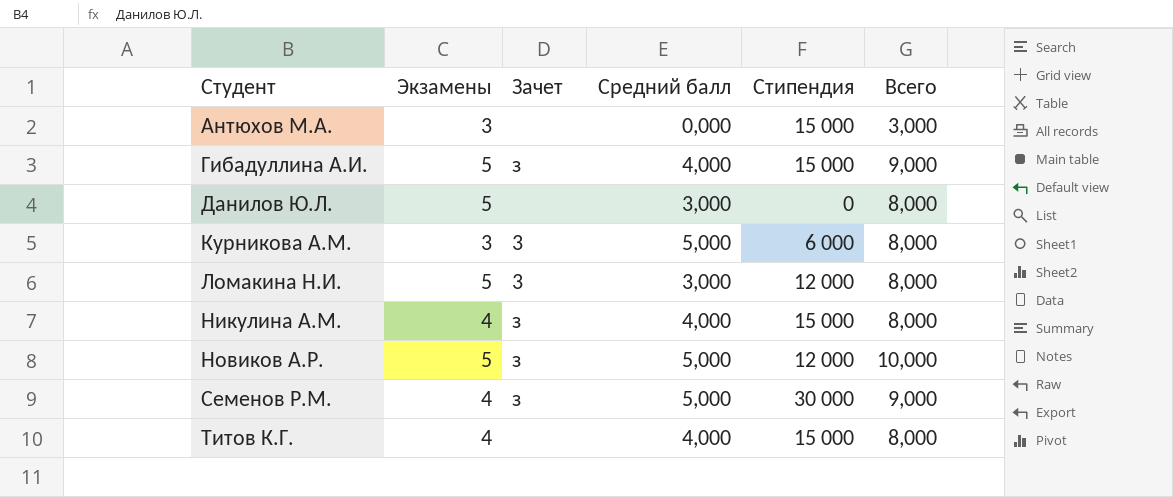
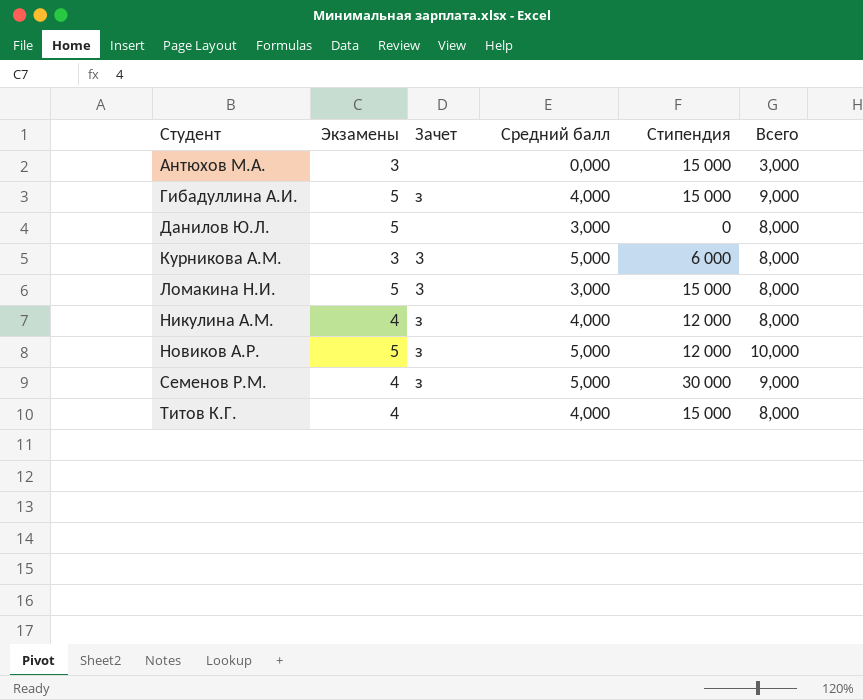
Ломакина Н.И. | Стипендия: 12 000 -> 15 000
Никулина А.М. | Стипендия: 15 000 -> 12 000

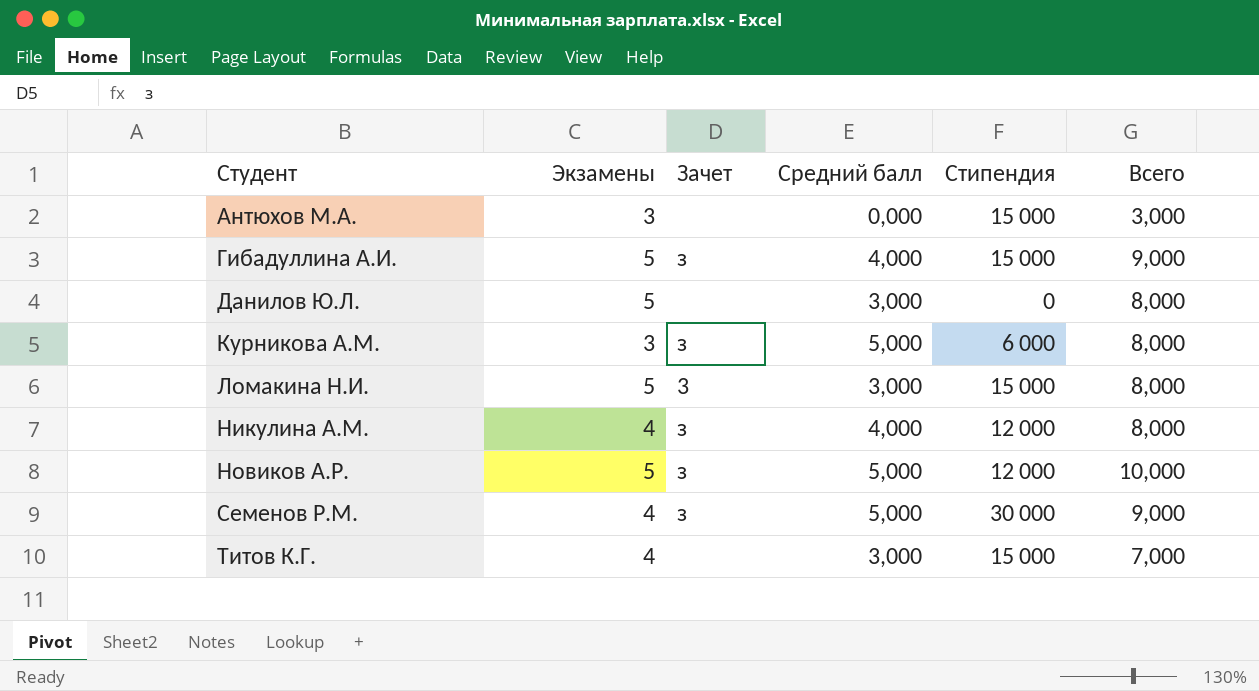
Курникова А.М. | Зачет: 3 -> з
Титов К.Г. | Средний балл: 4,000 -> 3,000
Титов К.Г. | Всего: 8,000 -> 7,000

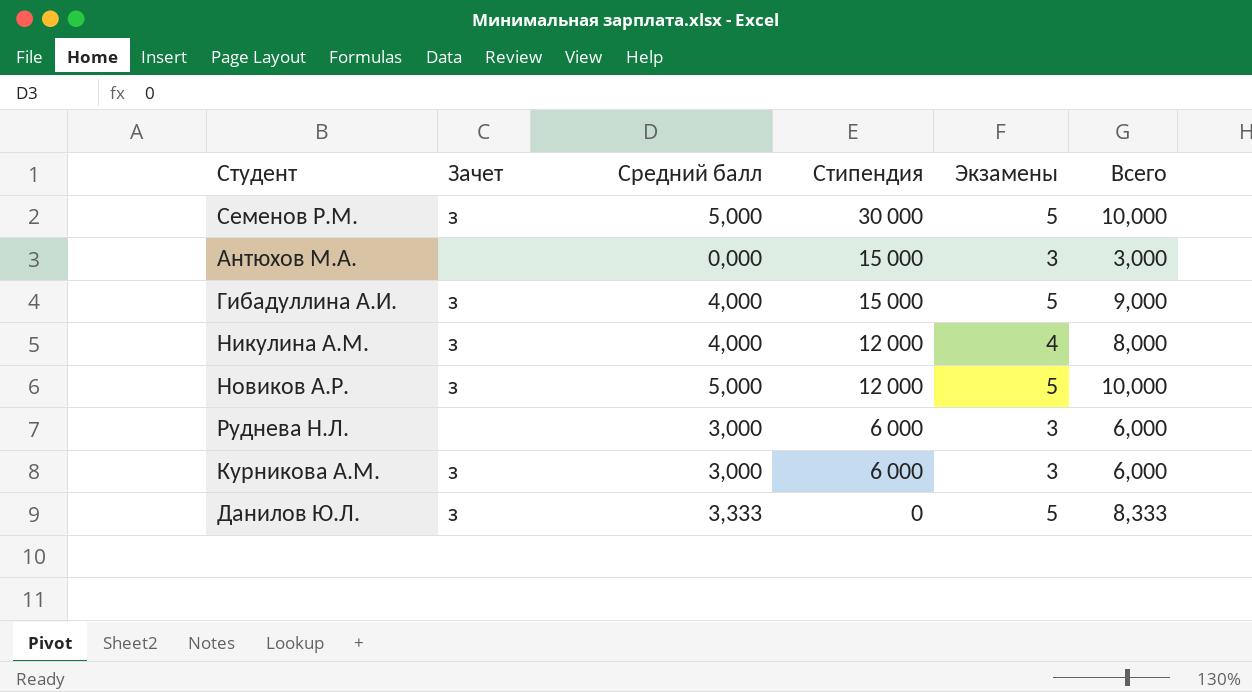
row order: Студент ascending -> Стипендия descending
column Экзамены | position: 2 -> 5
row Ломакина Н.И.: 5 | 3 | 3,000 | 15 000 | 8,000 -> none
row Титов К.Г.: 4 | none | 3,000 | 15 000 | 7,000 -> none
Семенов Р.М. | Экзамены: 4 -> 5
Семенов Р.М. | Всего: 9,000 -> 10,000
row Руднева Н.Л.: none -> none | 3,000 | 6 000 | 3 | 6,000
Курникова А.М. | Средний балл: 5,000 -> 3,000
Курникова А.М. | Всего: 8,000 -> 6,000
Данилов Ю.Л. | Зачет: none -> з
Данилов Ю.Л. | Средний балл: 3,000 -> 3,333
Данилов Ю.Л. | Всего: 8,000 -> 8,333

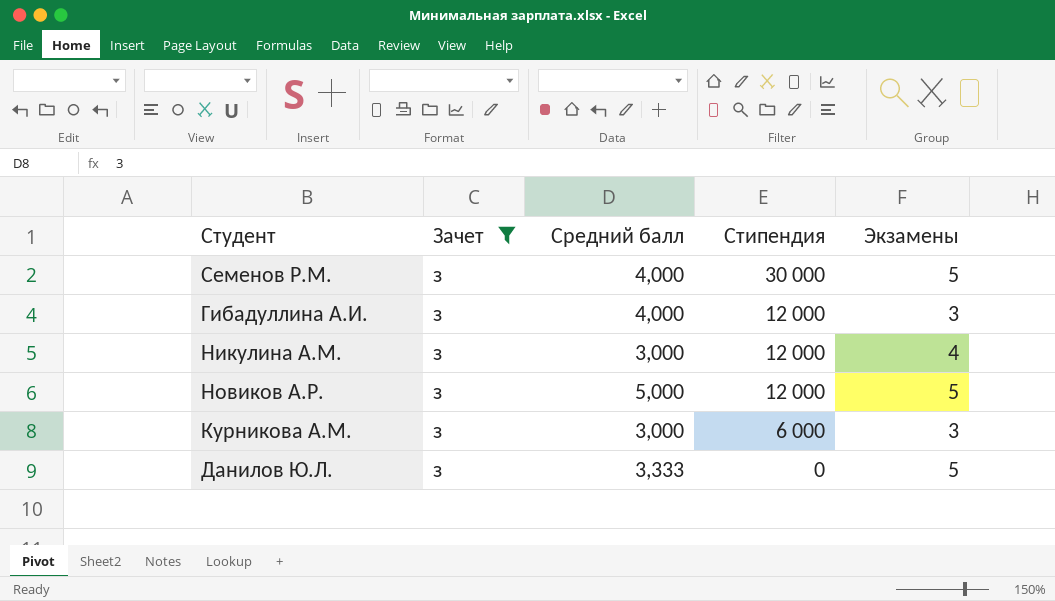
filter: none -> Зачет = з
column Всего | formula: [Средний балл] + [Экзамены] -> none
Семенов Р.М. | Средний балл: 5,000 -> 4,000
Гибадуллина А.И. | Стипендия: 15 000 -> 12 000
Гибадуллина А.И. | Экзамены: 5 -> 3
Никулина А.М. | Средний балл: 4,000 -> 3,000

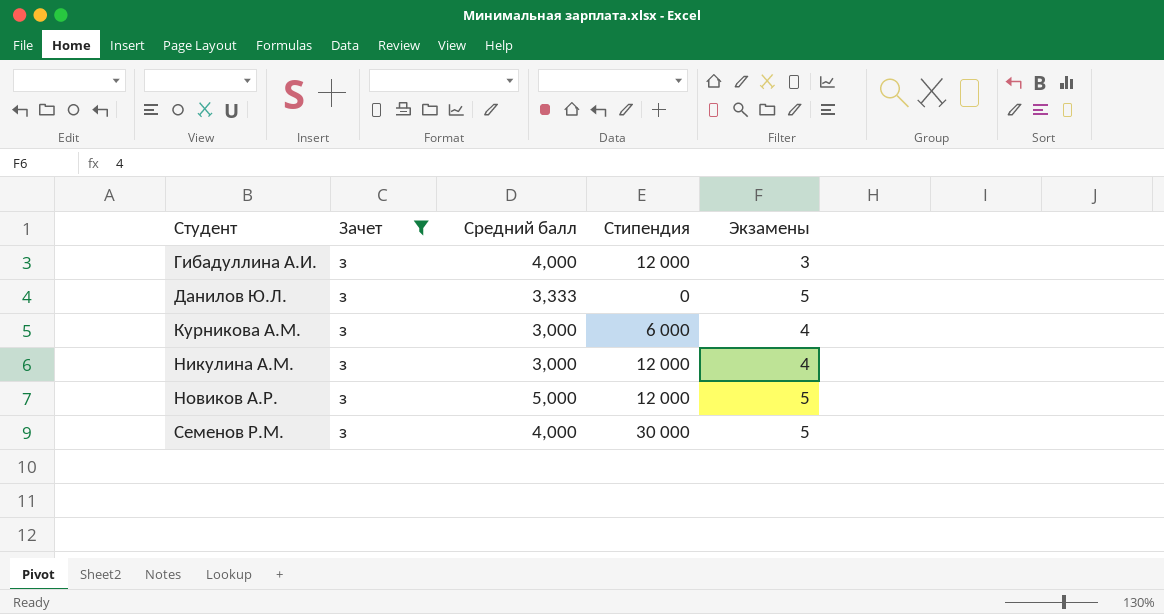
row order: Стипендия descending -> Студент ascending
Курникова А.М. | Экзамены: 3 -> 4

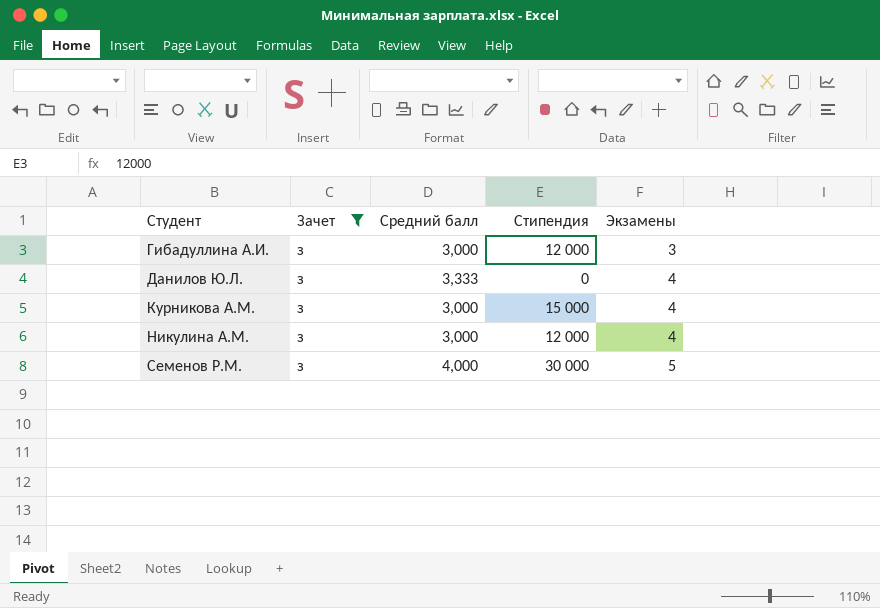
row Новиков А.Р.: з | 5,000 | 12 000 | 5 -> none
Гибадуллина А.И. | Средний балл: 4,000 -> 3,000
Данилов Ю.Л. | Экзамены: 5 -> 4
Курникова А.М. | Стипендия: 6 000 -> 15 000

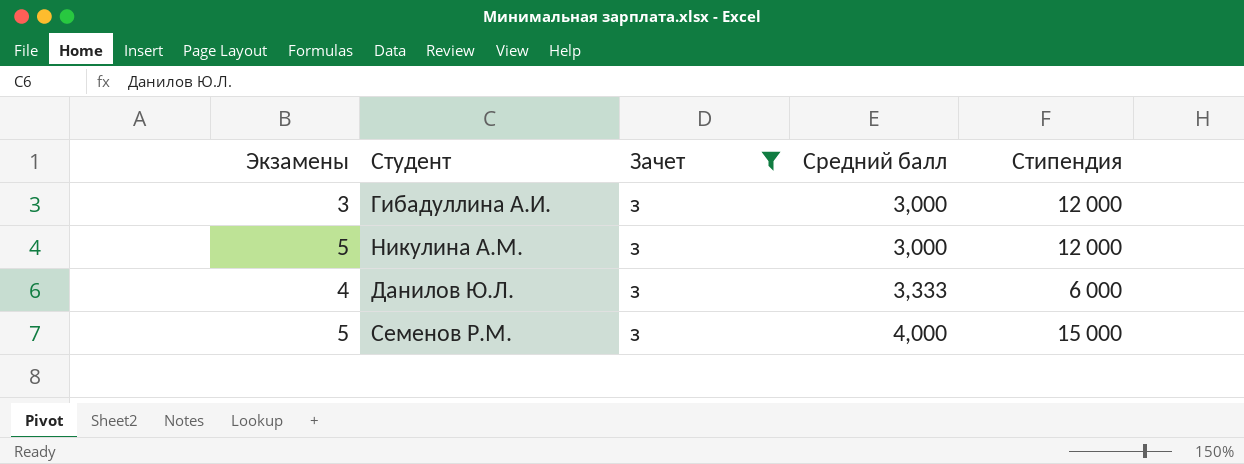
row order: Студент ascending -> Средний балл ascending
column Экзамены | position: 5 -> 1
row Курникова А.М.: з | 3,000 | 15 000 | 4 -> none
Никулина А.М. | Экзамены: 4 -> 5
Данилов Ю.Л. | Стипендия: 0 -> 6 000
Семенов Р.М. | Стипендия: 30 000 -> 15 000

